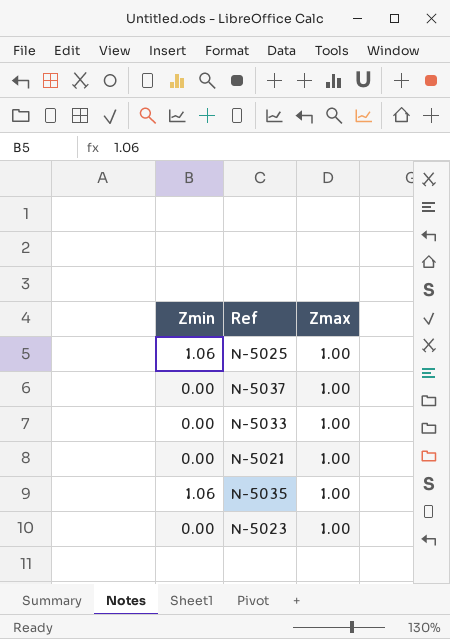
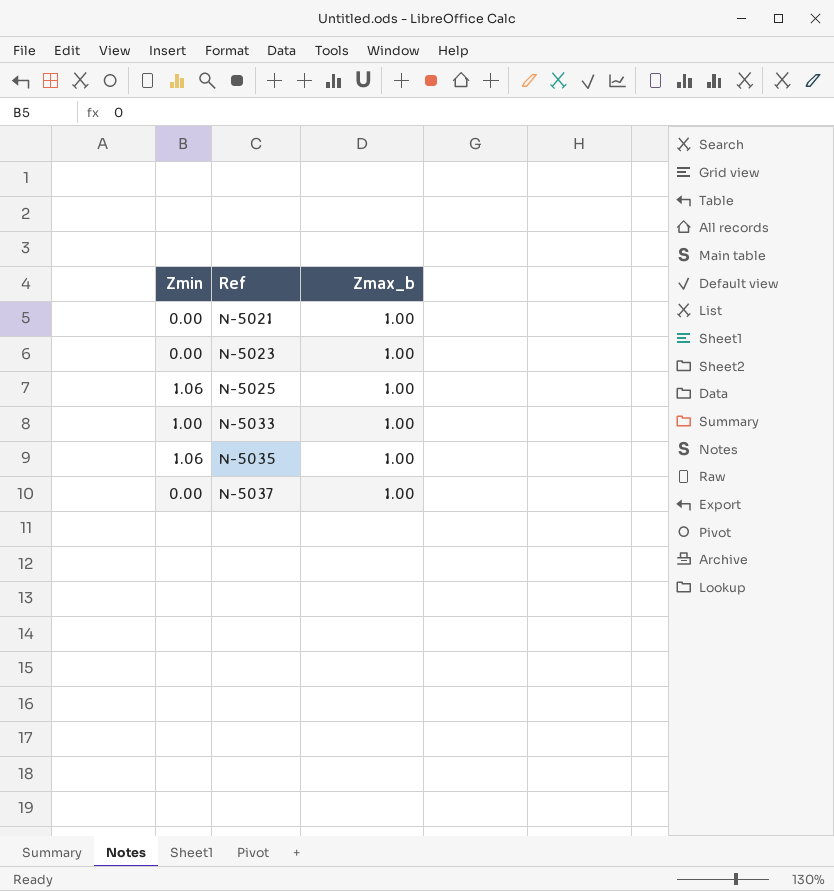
row order: none -> Ref ascending
column name: Zmax -> Zmax_b
N-5033 | Zmin: 0.00 -> 1.00

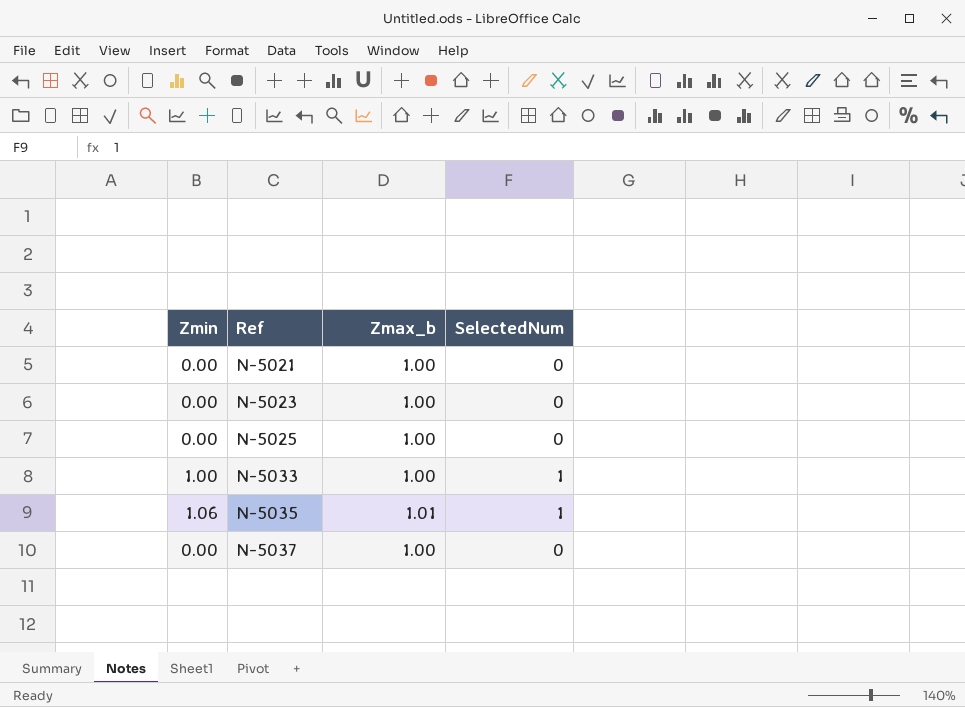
column SelectedNum | position: none -> 4
N-5025 | Zmin: 1.06 -> 0.00
N-5035 | Zmax_b: 1.00 -> 1.01

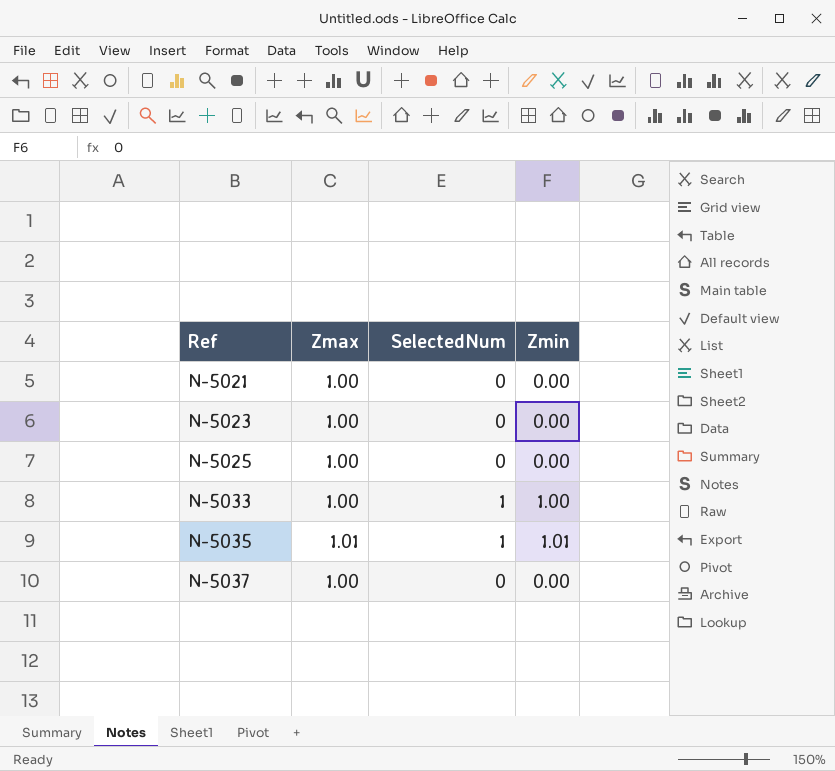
column name: Zmax_b -> Zmax
column Zmin | position: 1 -> 4
N-5035 | Zmin: 1.06 -> 1.01

